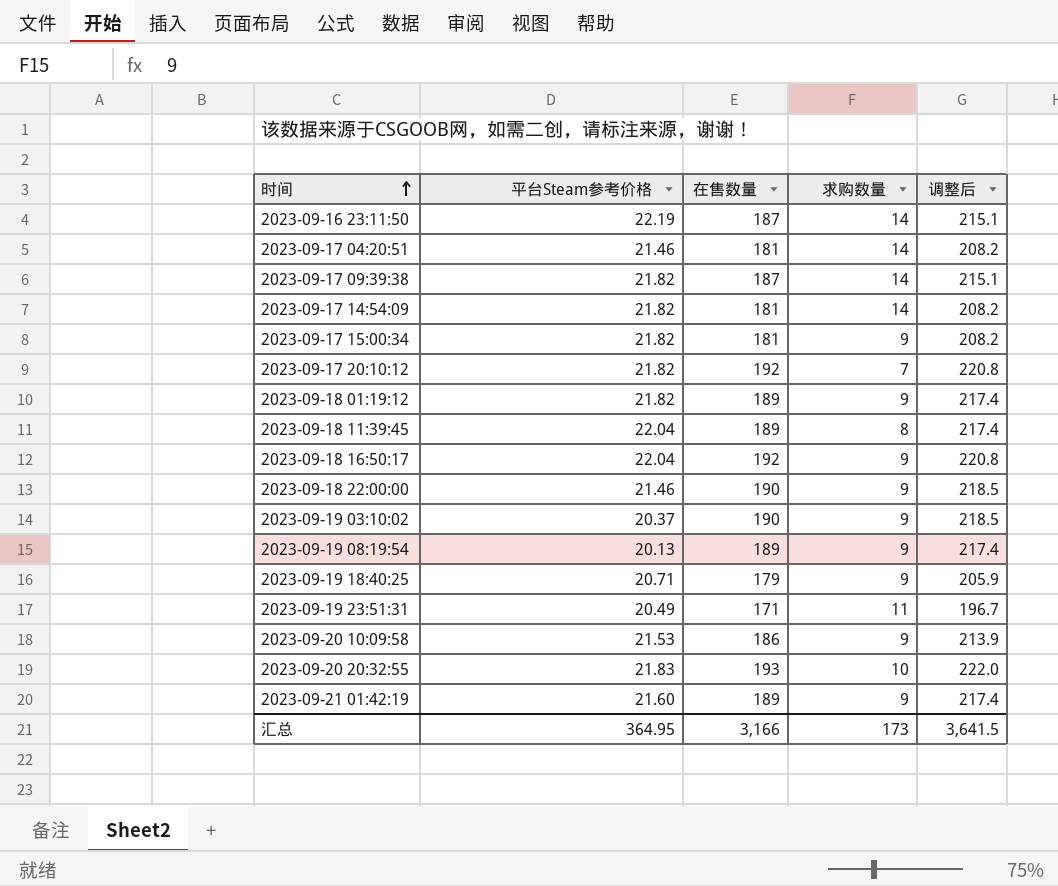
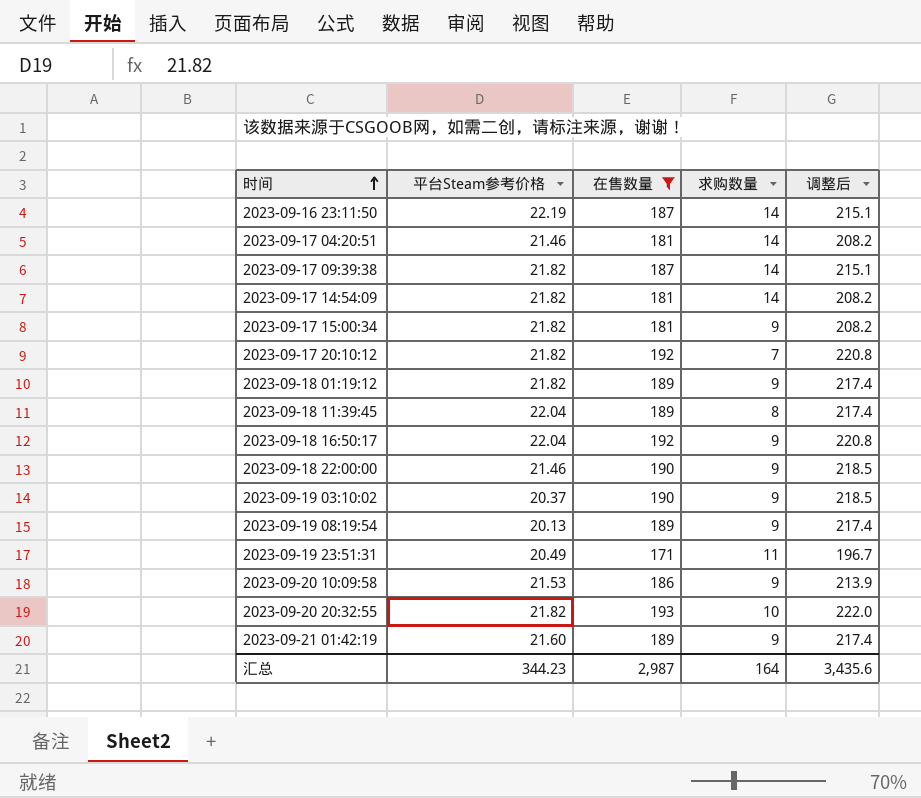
filter: none -> 在售数量 != 179
2023-09-20 20:32:55 | 平台Steam参考价格: 21.83 -> 21.82
汇总 | 平台Steam参考价格: 364.95 -> 344.23
汇总 | 在售数量: 3,166 -> 2,987
汇总 | 求购数量: 173 -> 164
汇总 | 调整后: 3,641.5 -> 3,435.6

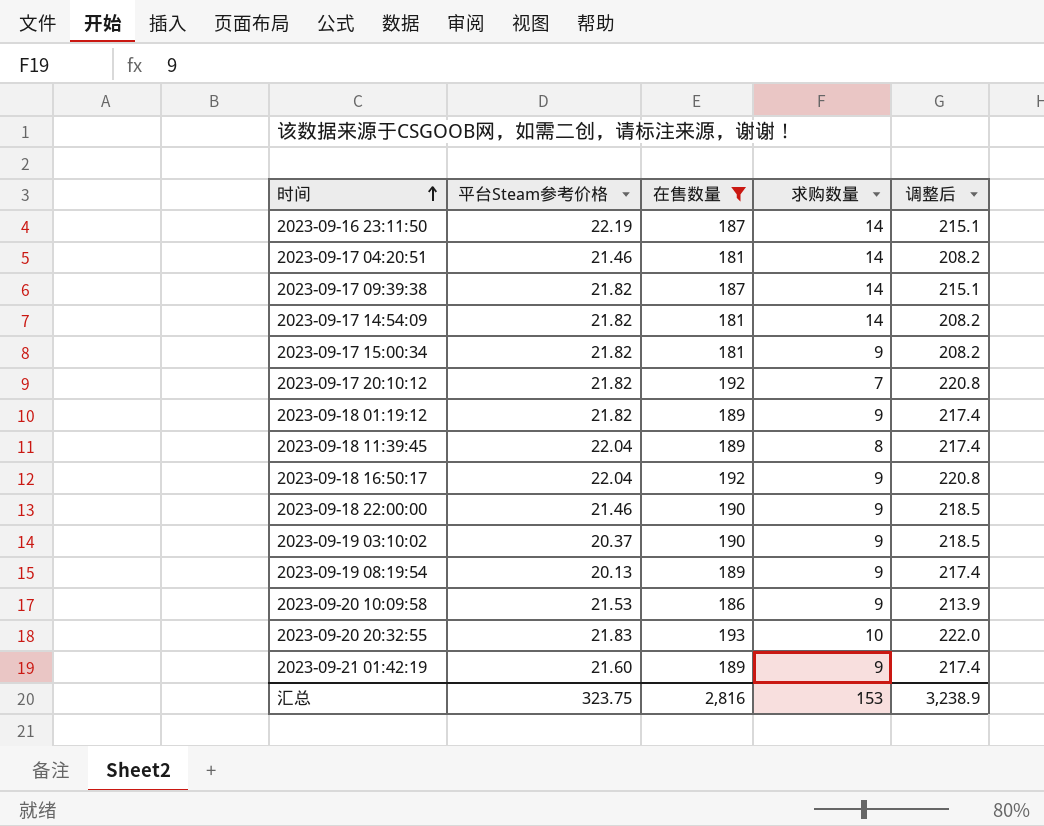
row 2023-09-19 23:51:31: 20.49 | 171 | 11 | 196.7 -> none
2023-09-20 20:32:55 | 平台Steam参考价格: 21.82 -> 21.83
汇总 | 平台Steam参考价格: 344.23 -> 323.75
汇总 | 在售数量: 2,987 -> 2,816
汇总 | 求购数量: 164 -> 153
汇总 | 调整后: 3,435.6 -> 3,238.9

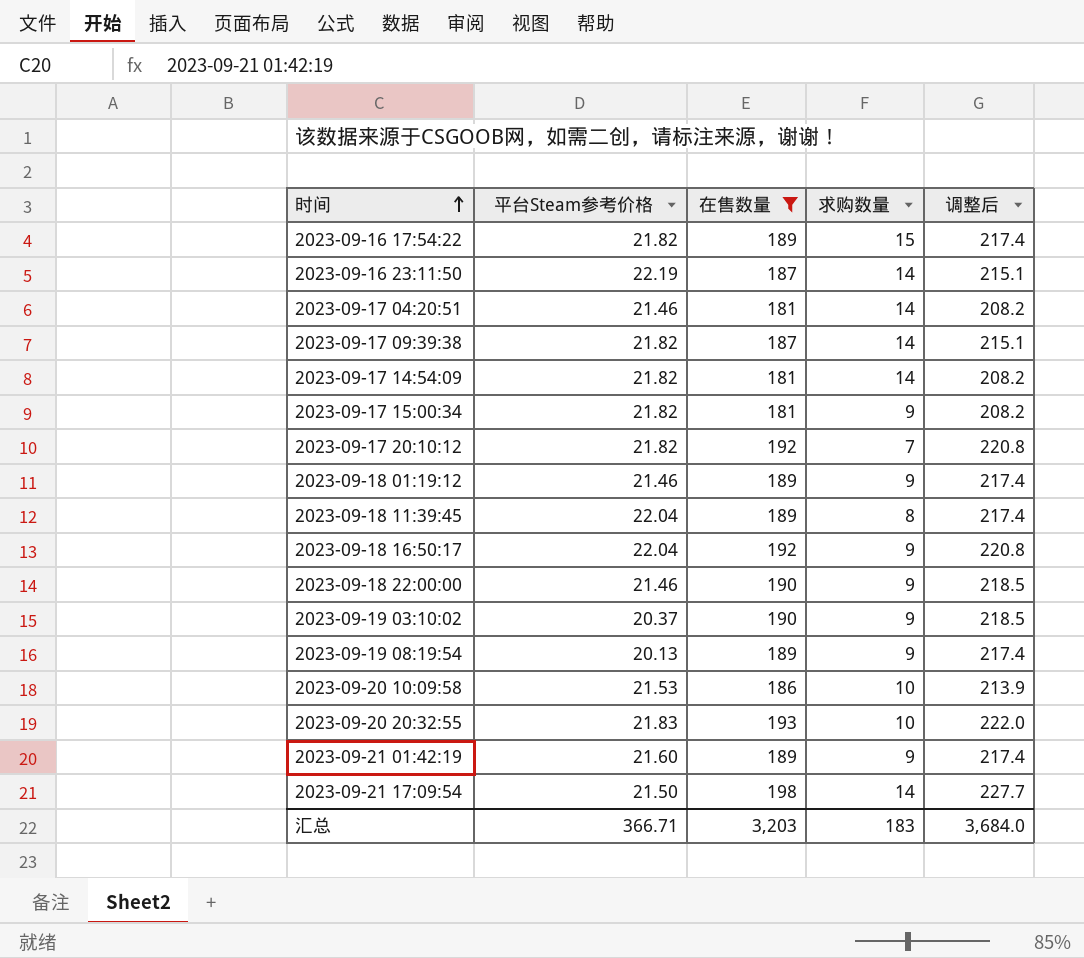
row 2023-09-16 17:54:22: none -> 21.82 | 189 | 15 | 217.4
2023-09-18 01:19:12 | 平台Steam参考价格: 21.82 -> 21.46
2023-09-20 10:09:58 | 求购数量: 9 -> 10
row 2023-09-21 17:09:54: none -> 21.50 | 198 | 14 | 227.7
汇总 | 平台Steam参考价格: 323.75 -> 366.71
汇总 | 在售数量: 2,816 -> 3,203
汇总 | 求购数量: 153 -> 183
汇总 | 调整后: 3,238.9 -> 3,684.0

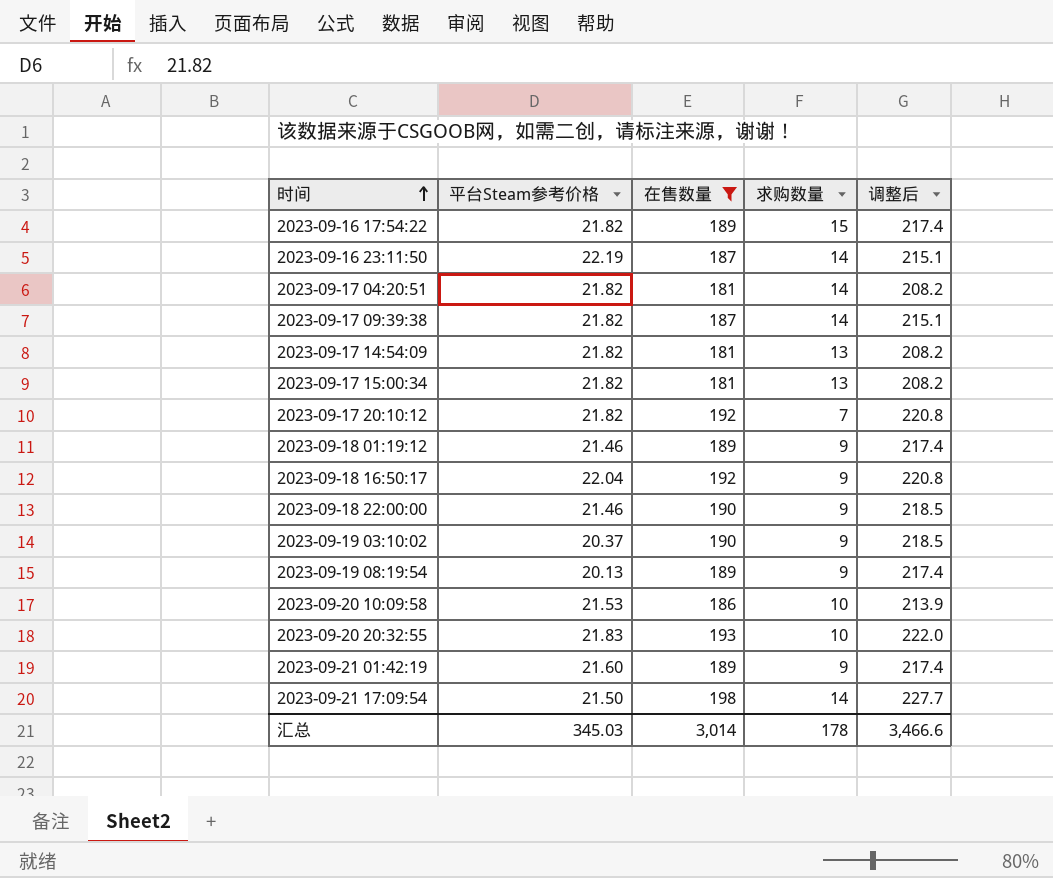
row 2023-09-18 11:39:45: 22.04 | 189 | 8 | 217.4 -> none
2023-09-17 04:20:51 | 平台Steam参考价格: 21.46 -> 21.82
2023-09-17 14:54:09 | 求购数量: 14 -> 13
2023-09-17 15:00:34 | 求购数量: 9 -> 13
汇总 | 平台Steam参考价格: 366.71 -> 345.03
汇总 | 在售数量: 3,203 -> 3,014
汇总 | 求购数量: 183 -> 178
汇总 | 调整后: 3,684.0 -> 3,466.6

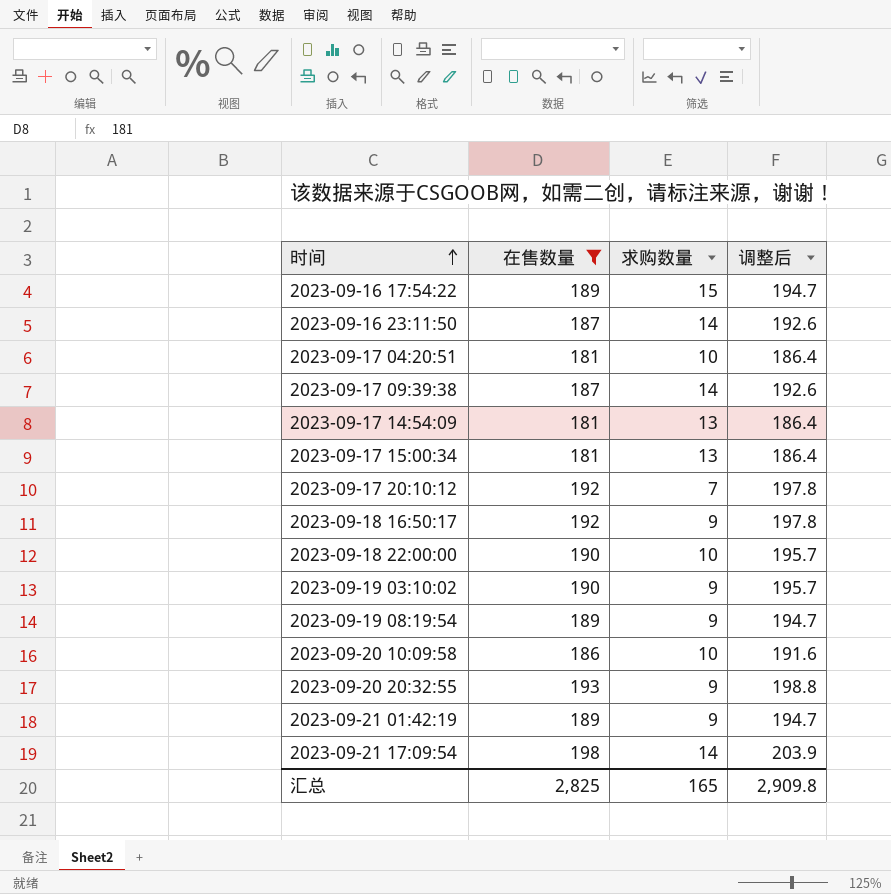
column 平台Steam参考价格 | position: 2 -> none
column 调整后 | formula: [在售数量] * 1.15 -> [在售数量] * 1.03
row 2023-09-18 01:19:12: 21.46 | 189 | 9 | 217.4 -> none
2023-09-17 04:20:51 | 求购数量: 14 -> 10
2023-09-18 22:00:00 | 求购数量: 9 -> 10
2023-09-20 20:32:55 | 求购数量: 10 -> 9
汇总 | 在售数量: 3,014 -> 2,825
汇总 | 求购数量: 178 -> 165
汇总 | 调整后: 3,466.6 -> 2,909.8

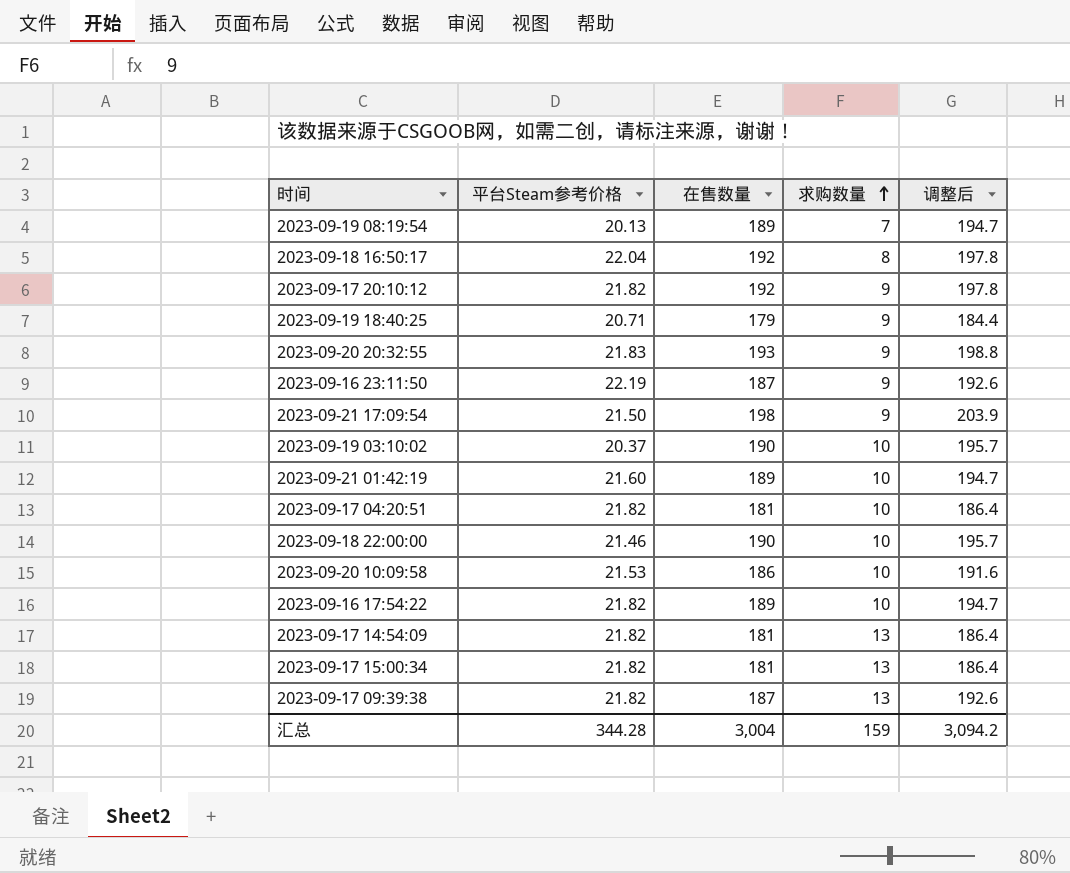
filter: 在售数量 != 179 -> none
row order: 时间 ascending -> 求购数量 ascending
column 平台Steam参考价格 | position: none -> 2
2023-09-19 08:19:54 | 求购数量: 9 -> 7
2023-09-18 16:50:17 | 求购数量: 9 -> 8
2023-09-17 20:10:12 | 求购数量: 7 -> 9
2023-09-16 23:11:50 | 求购数量: 14 -> 9
2023-09-21 17:09:54 | 求购数量: 14 -> 9
2023-09-19 03:10:02 | 求购数量: 9 -> 10
2023-09-21 01:42:19 | 求购数量: 9 -> 10
2023-09-16 17:54:22 | 求购数量: 15 -> 10
2023-09-17 09:39:38 | 求购数量: 14 -> 13
汇总 | 在售数量: 2,825 -> 3,004
汇总 | 求购数量: 165 -> 159
汇总 | 调整后: 2,909.8 -> 3,094.2

